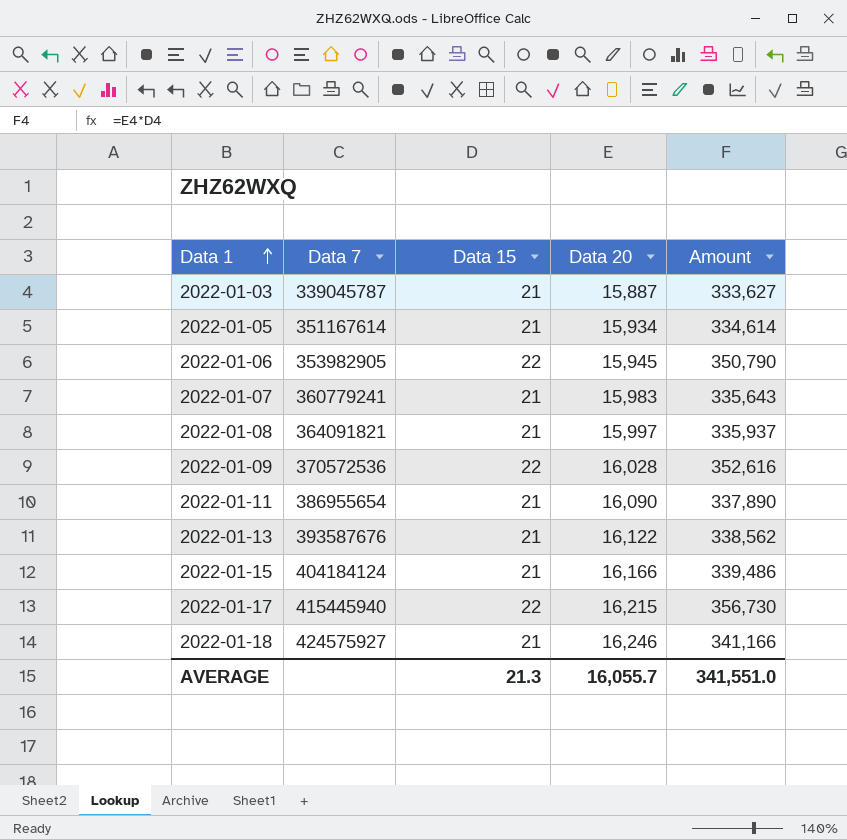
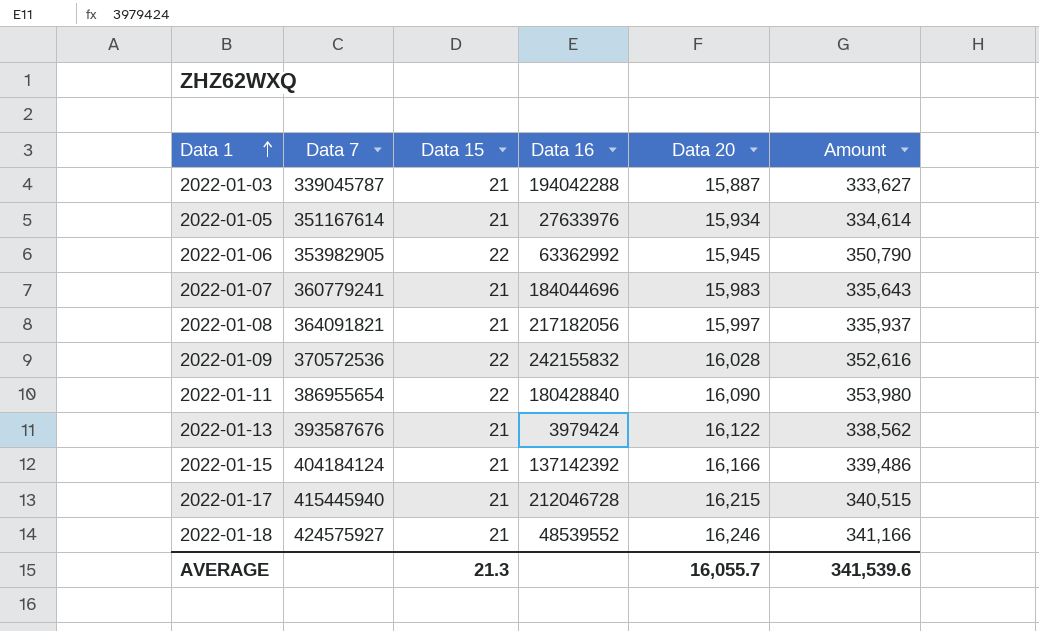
column Data 16 | position: none -> 4
2022-01-11 | Data 15: 21 -> 22
2022-01-11 | Amount: 337,890 -> 353,980
2022-01-17 | Data 15: 22 -> 21
2022-01-17 | Amount: 356,730 -> 340,515
AVERAGE | Amount: 341,551.0 -> 341,539.6

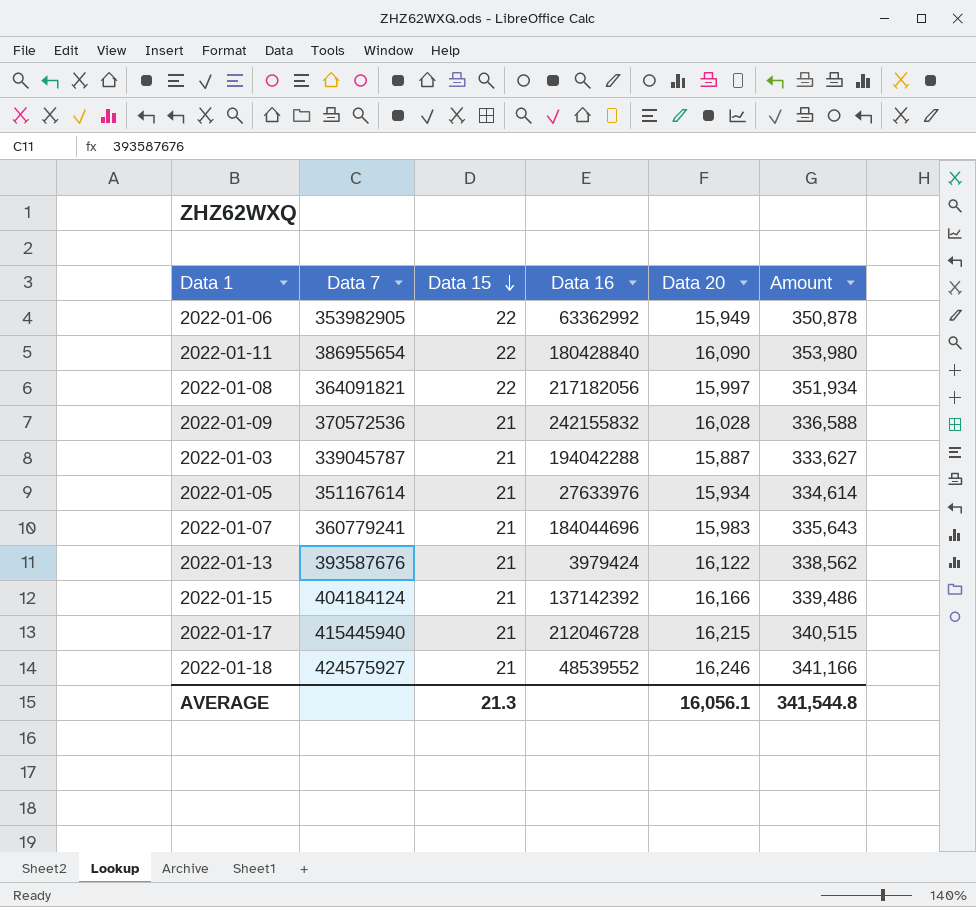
row order: Data 1 ascending -> Data 15 descending
2022-01-06 | Data 20: 15,945 -> 15,949
2022-01-06 | Amount: 350,790 -> 350,878
2022-01-08 | Data 15: 21 -> 22
2022-01-08 | Amount: 335,937 -> 351,934
2022-01-09 | Data 15: 22 -> 21
2022-01-09 | Amount: 352,616 -> 336,588
AVERAGE | Data 20: 16,055.7 -> 16,056.1
AVERAGE | Amount: 341,539.6 -> 341,544.8

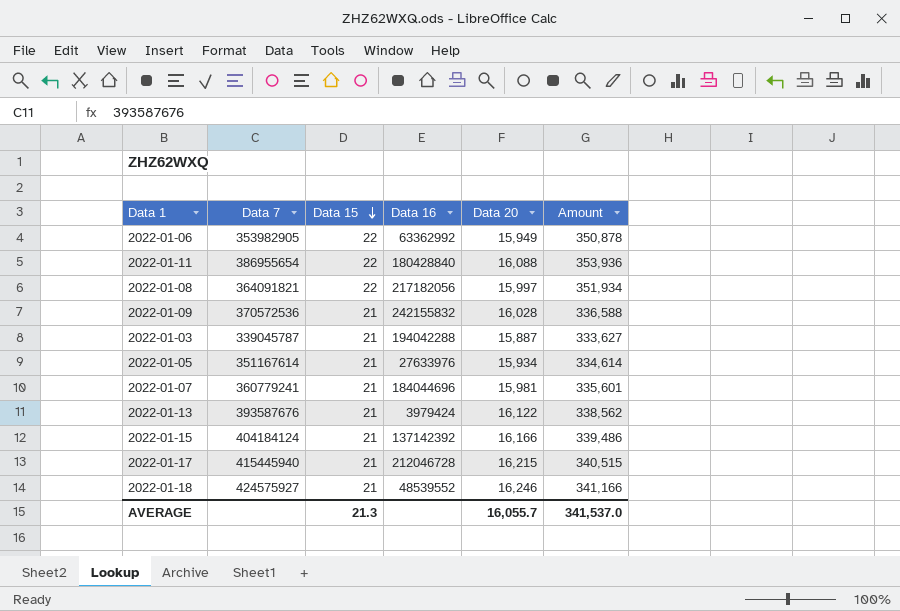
2022-01-11 | Data 20: 16,090 -> 16,088
2022-01-11 | Amount: 353,980 -> 353,936
2022-01-07 | Data 20: 15,983 -> 15,981
2022-01-07 | Amount: 335,643 -> 335,601
AVERAGE | Data 20: 16,056.1 -> 16,055.7
AVERAGE | Amount: 341,544.8 -> 341,537.0

